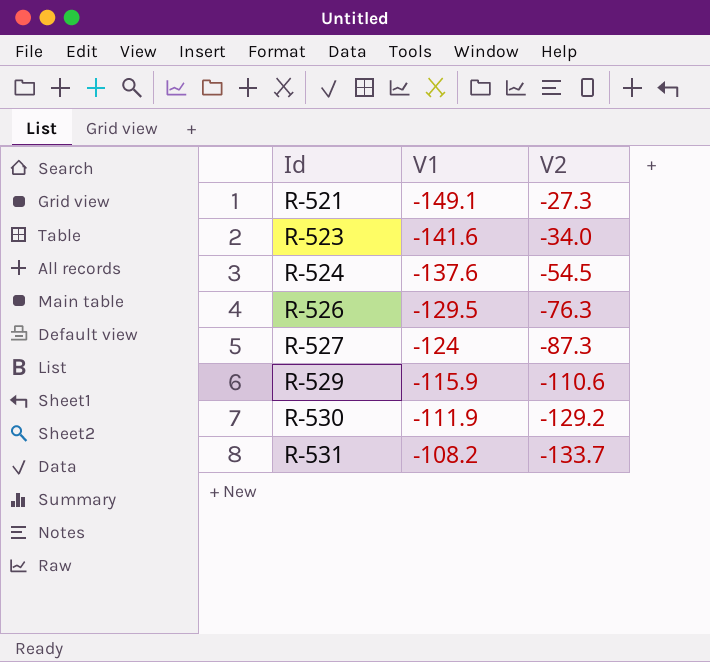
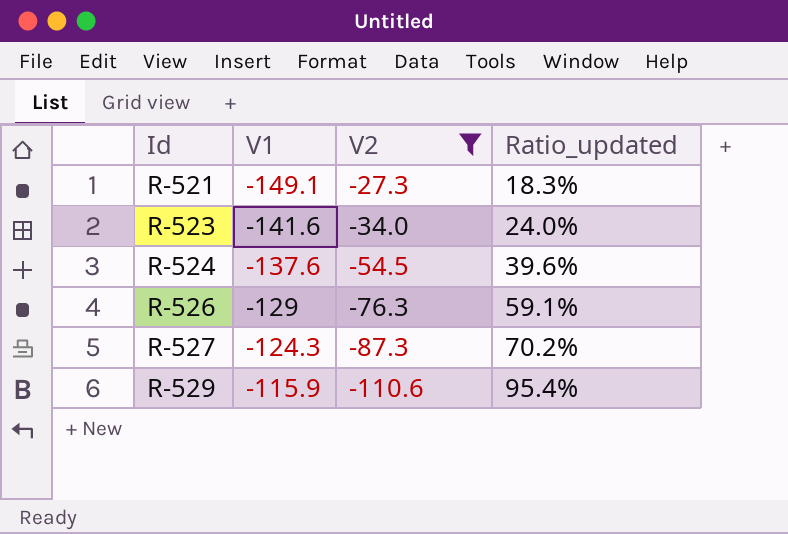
filter: none -> V2 >= -110.6
column Ratio_updated | formula: none -> [V2] / [V1]
R-526 | V1: -129.5 -> -129
R-527 | V1: -124 -> -124.3

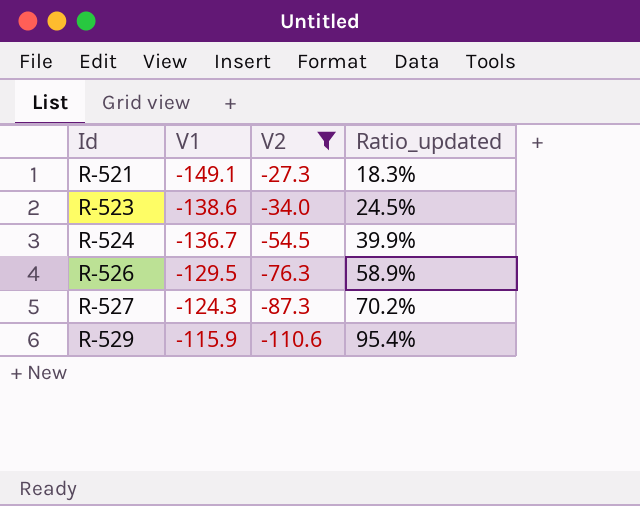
R-523 | V1: -141.6 -> -138.6
R-523 | Ratio_updated: 24.0% -> 24.5%
R-524 | V1: -137.6 -> -136.7
R-524 | Ratio_updated: 39.6% -> 39.9%
R-526 | V1: -129 -> -129.5
R-526 | Ratio_updated: 59.1% -> 58.9%

